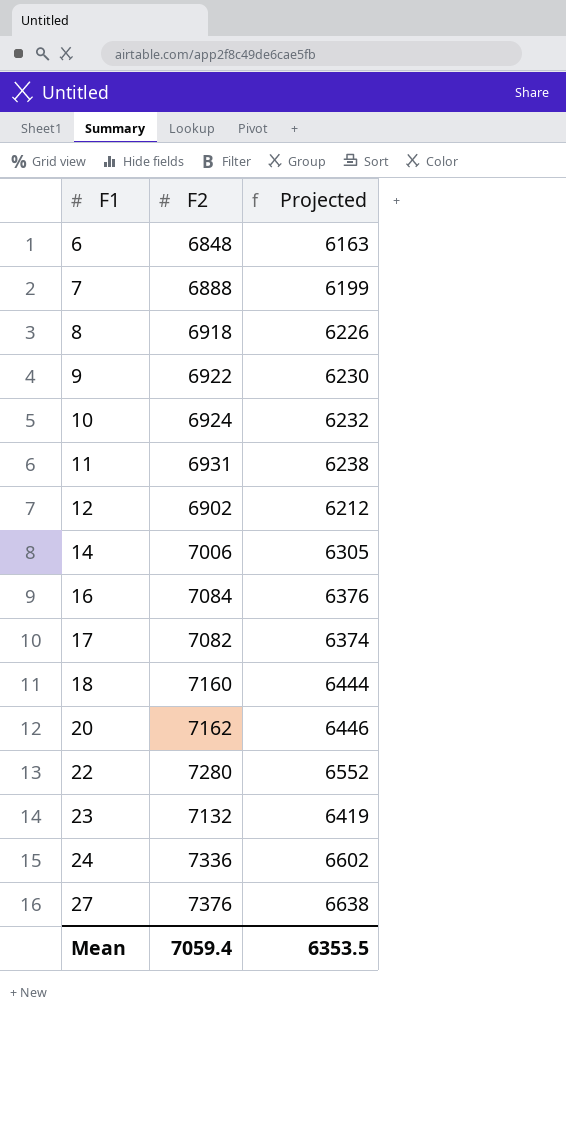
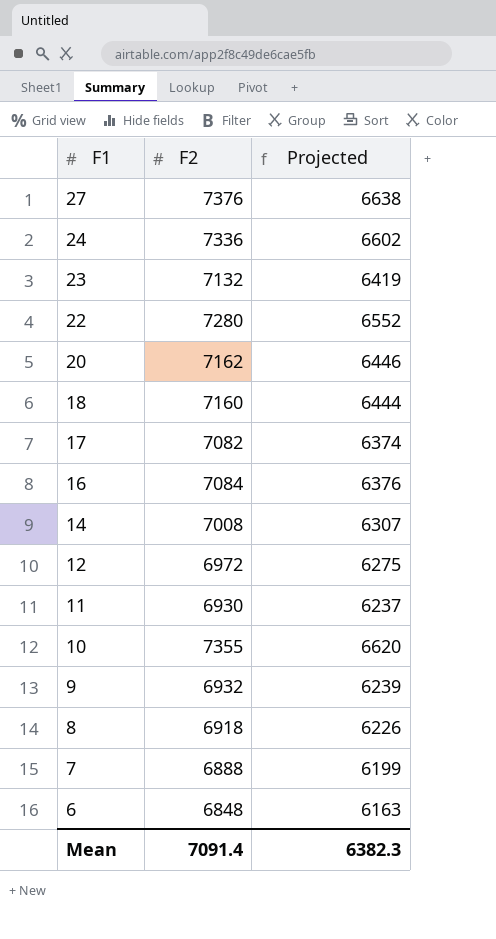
row order: F1 ascending -> F1 descending
14 | F2: 7006 -> 7008
14 | Projected: 6305 -> 6307
12 | F2: 6902 -> 6972
12 | Projected: 6212 -> 6275
11 | F2: 6931 -> 6930
11 | Projected: 6238 -> 6237
10 | F2: 6924 -> 7355
10 | Projected: 6232 -> 6620
9 | F2: 6922 -> 6932
9 | Projected: 6230 -> 6239
Mean | F2: 7059.4 -> 7091.4
Mean | Projected: 6353.5 -> 6382.3

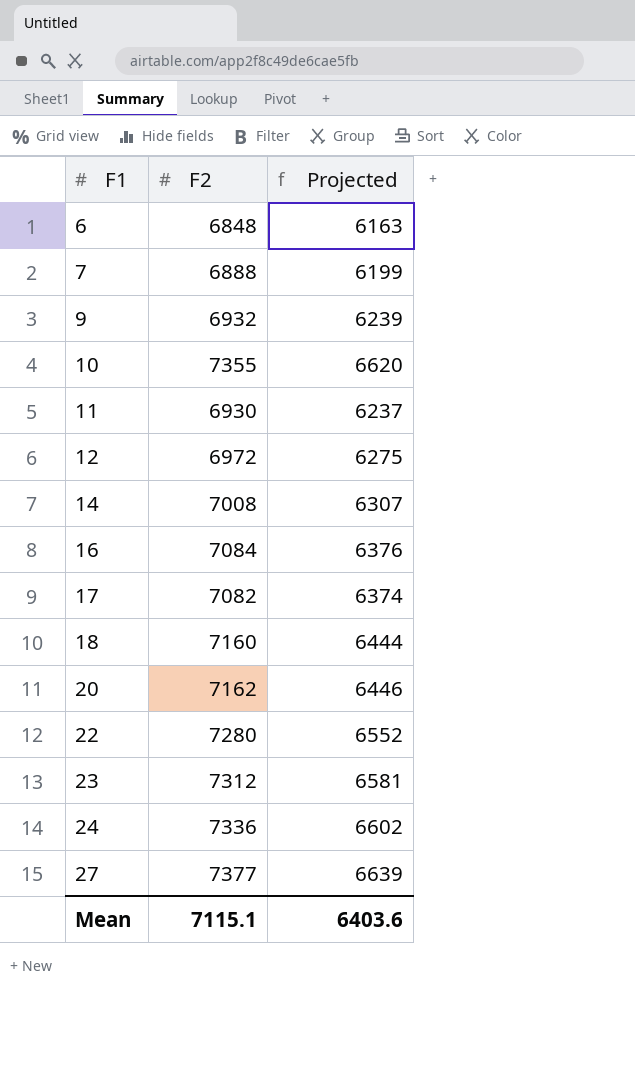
row order: F1 descending -> F1 ascending
row 8: 6918 | 6226 -> none
23 | F2: 7132 -> 7312
23 | Projected: 6419 -> 6581
27 | F2: 7376 -> 7377
27 | Projected: 6638 -> 6639
Mean | F2: 7091.4 -> 7115.1
Mean | Projected: 6382.3 -> 6403.6

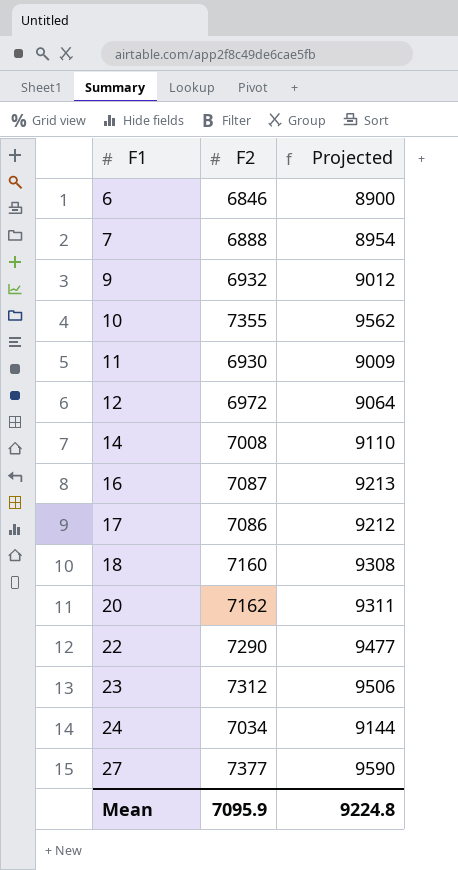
column Projected | formula: [F2] * 0.9 -> [F2] * 1.3
6 | F2: 6848 -> 6846
16 | F2: 7084 -> 7087
17 | F2: 7082 -> 7086
22 | F2: 7280 -> 7290
24 | F2: 7336 -> 7034
Mean | F2: 7115.1 -> 7095.9
Mean | Projected: 6403.6 -> 9224.8

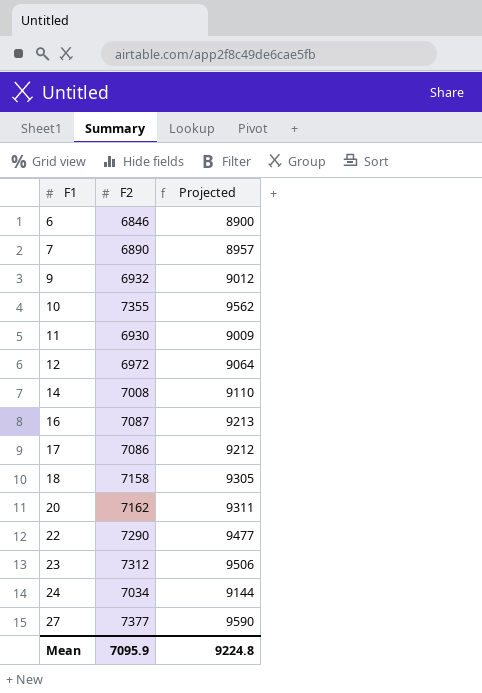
7 | F2: 6888 -> 6890
7 | Projected: 8954 -> 8957
18 | F2: 7160 -> 7158
18 | Projected: 9308 -> 9305

